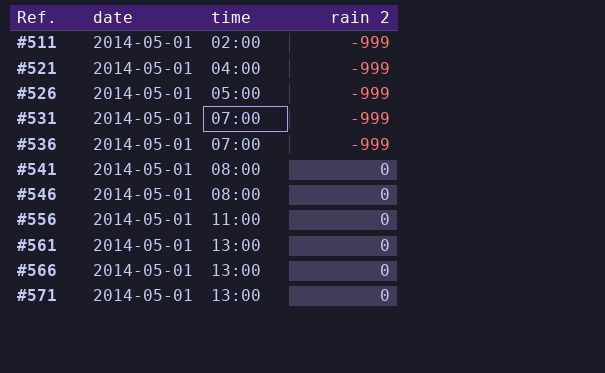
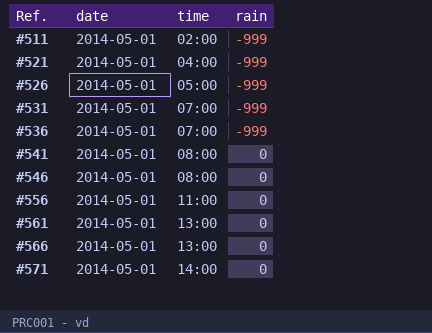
column name: rain 2 -> rain
#571 | time: 13:00 -> 14:00

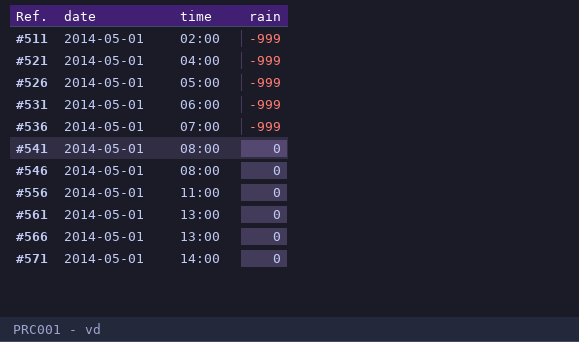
#531 | time: 07:00 -> 06:00

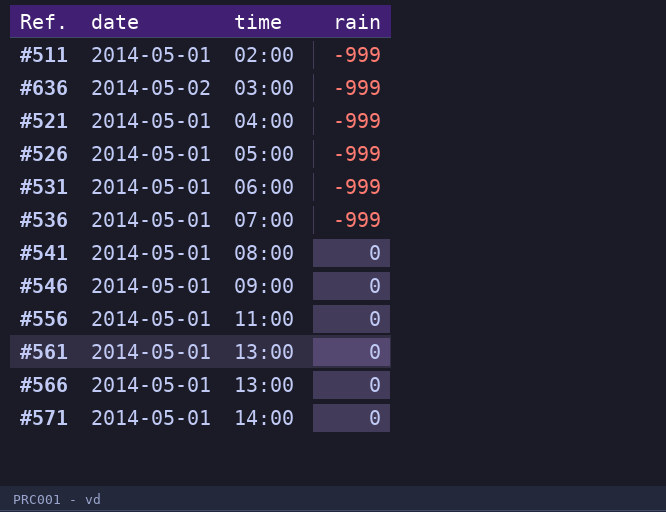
row #636: none -> 2014-05-02 | 03:00 | -999
#546 | time: 08:00 -> 09:00

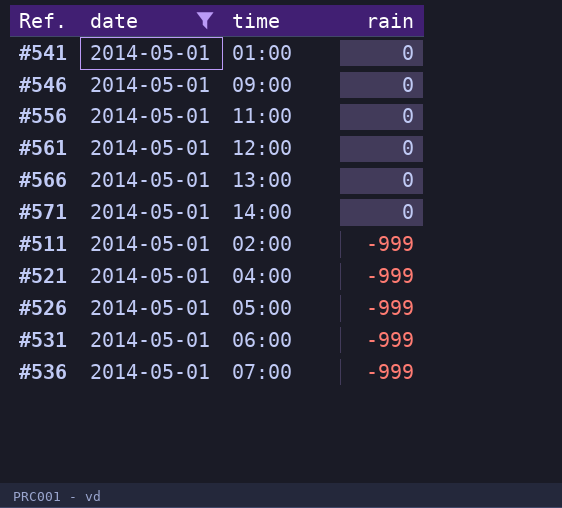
filter: none -> date = 2014-05-01
row order: time ascending -> rain descending
#541 | time: 08:00 -> 01:00
#561 | time: 13:00 -> 12:00

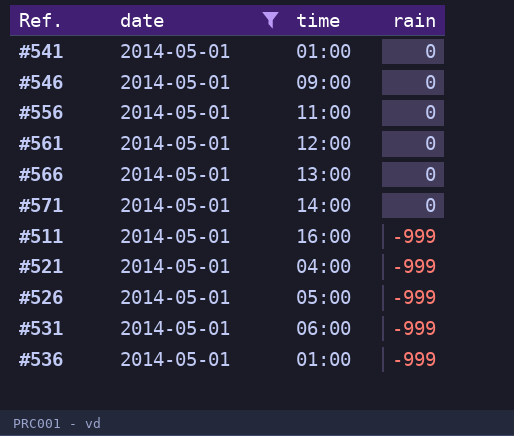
#511 | time: 02:00 -> 16:00
#536 | time: 07:00 -> 01:00

